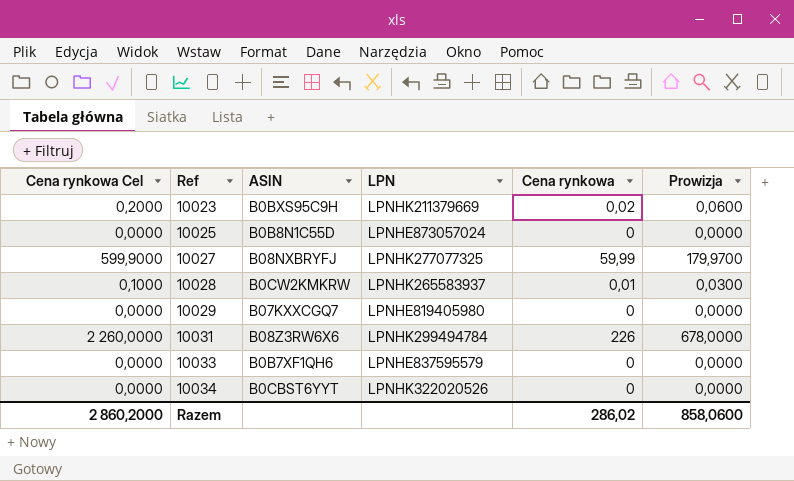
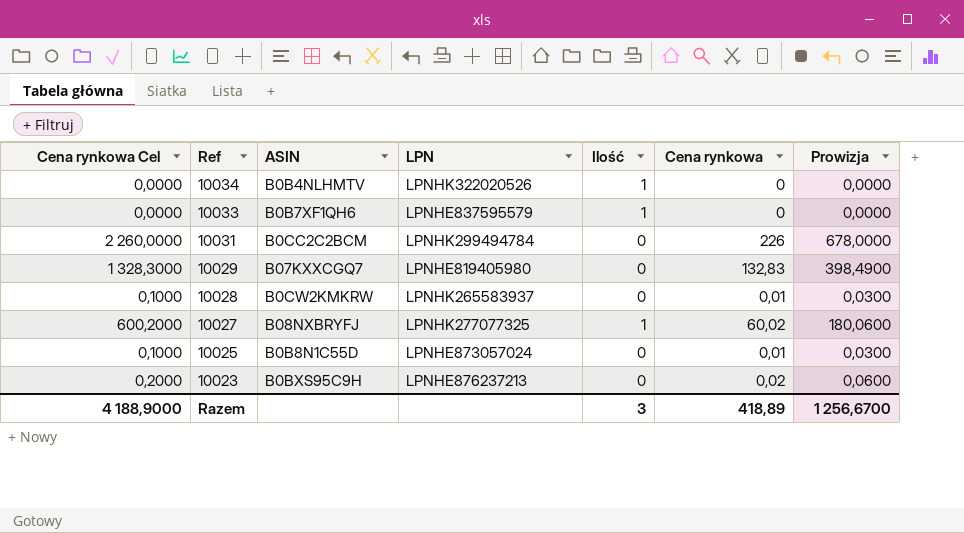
row order: Ref ascending -> Ref descending
column Ilość | position: none -> 5
10034 | ASIN: B0CBST6YYT -> B0B4NLHMTV
10031 | ASIN: B08Z3RW6X6 -> B0CC2C2BCM
10029 | Cena rynkowa Cel: 0,0000 -> 1 328,3000
10029 | Cena rynkowa: 0 -> 132,83
10029 | Prowizja: 0,0000 -> 398,4900
10027 | Cena rynkowa Cel: 599,9000 -> 600,2000
10027 | Cena rynkowa: 59,99 -> 60,02
10027 | Prowizja: 179,9700 -> 180,0600
10025 | Cena rynkowa Cel: 0,0000 -> 0,1000
10025 | Cena rynkowa: 0 -> 0,01
10025 | Prowizja: 0,0000 -> 0,0300
10023 | LPN: LPNHK211379669 -> LPNHE876237213
Razem | Cena rynkowa Cel: 2 860,2000 -> 4 188,9000
Razem | Cena rynkowa: 286,02 -> 418,89
Razem | Prowizja: 858,0600 -> 1 256,6700

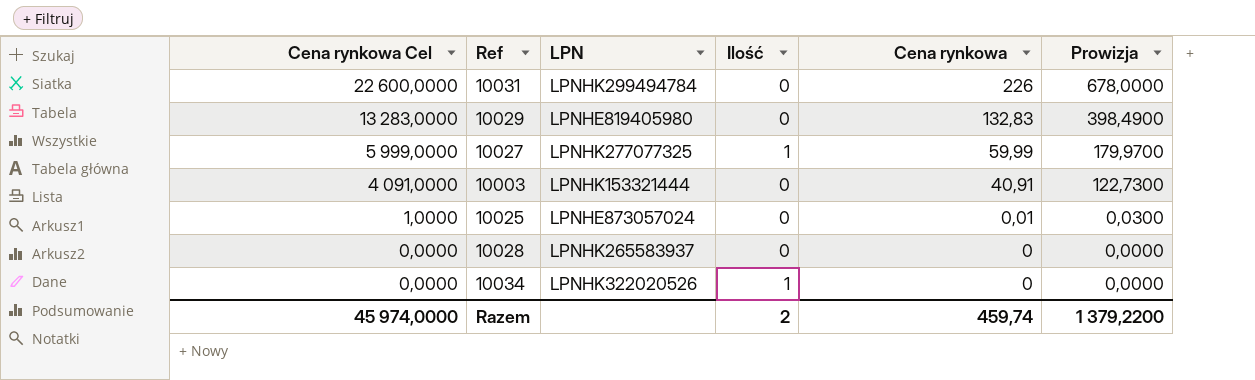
row order: Ref descending -> Cena rynkowa Cel descending
column ASIN | position: 3 -> none
column Cena rynkowa Cel | formula: [Cena rynkowa] * 10 -> [Cena rynkowa] * 100
row 10033: 0,0000 | B0B7XF1QH6 | LPNHE837595579 | 1 | 0 | 0,0000 -> none
row 10023: 0,2000 | B0BXS95C9H | LPNHE876237213 | 0 | 0,02 | 0,0600 -> none
10027 | Cena rynkowa: 60,02 -> 59,99
10027 | Prowizja: 180,0600 -> 179,9700
row 10003: none -> 4 091,0000 | LPNHK153321444 | 0 | 40,91 | 122,7300
10028 | Cena rynkowa: 0,01 -> 0
10028 | Prowizja: 0,0300 -> 0,0000
Razem | Cena rynkowa Cel: 4 188,9000 -> 45 974,0000
Razem | Ilość: 3 -> 2
Razem | Cena rynkowa: 418,89 -> 459,74
Razem | Prowizja: 1 256,6700 -> 1 379,2200

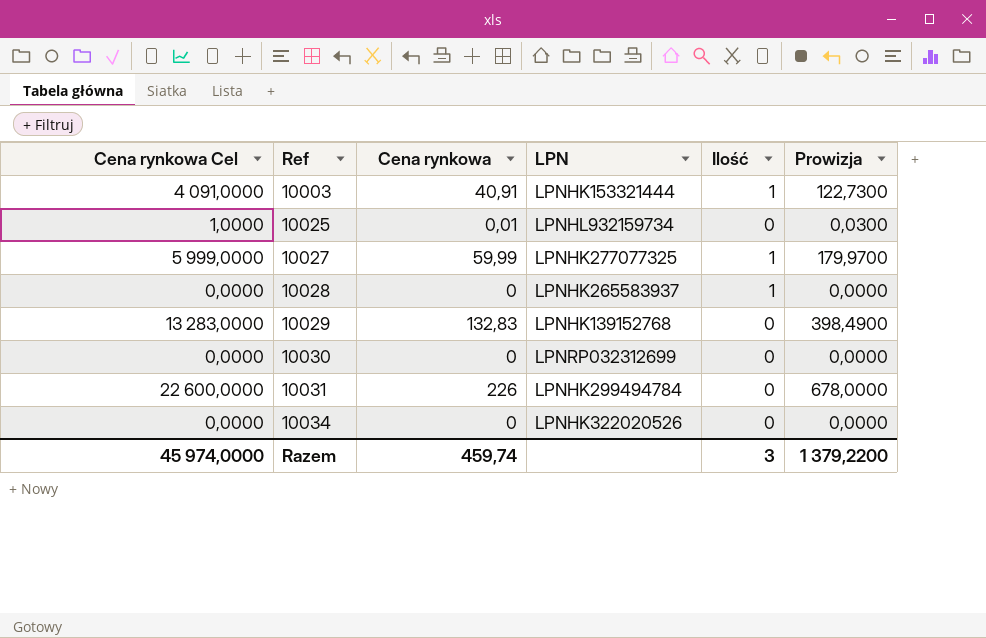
row order: Cena rynkowa Cel descending -> Ref ascending
column Cena rynkowa | position: 5 -> 3
10003 | Ilość: 0 -> 1
10025 | LPN: LPNHE873057024 -> LPNHL932159734
10028 | Ilość: 0 -> 1
10029 | LPN: LPNHE819405980 -> LPNHK139152768
row 10030: none -> 0,0000 | 0 | LPNRP032312699 | 0 | 0,0000
10034 | Ilość: 1 -> 0
Razem | Ilość: 2 -> 3

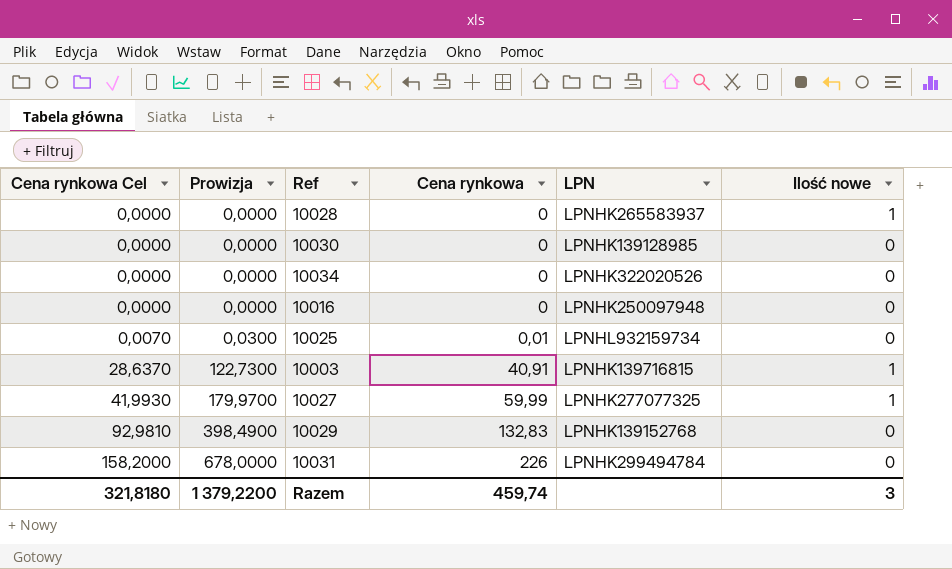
row order: Ref ascending -> Cena rynkowa Cel ascending
column Cena rynkowa Cel | formula: [Cena rynkowa] * 100 -> [Cena rynkowa] * 0,7
column Prowizja | position: 6 -> 2
column name: Ilość -> Ilość nowe
10030 | LPN: LPNRP032312699 -> LPNHK139128985
row 10016: none -> 0,0000 | 0,0000 | 0 | LPNHK250097948 | 0
10003 | LPN: LPNHK153321444 -> LPNHK139716815
Razem | Cena rynkowa Cel: 45 974,0000 -> 321,8180

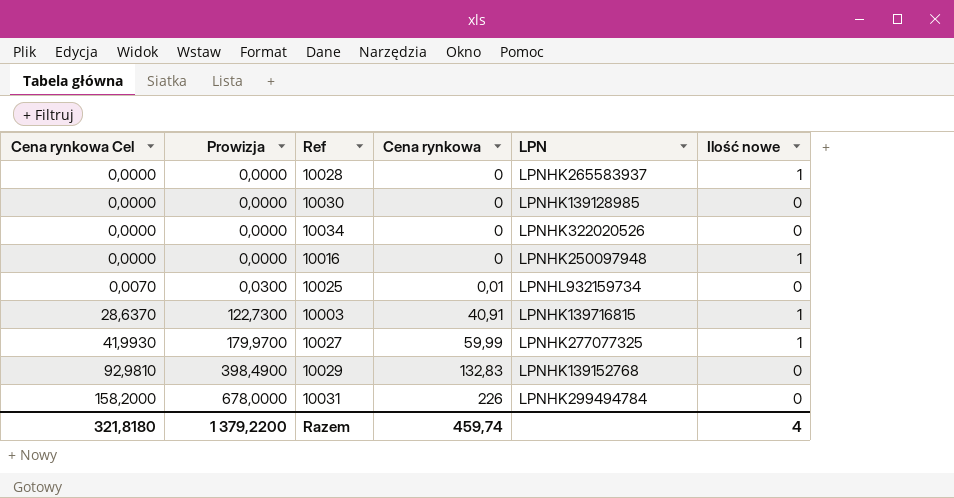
10016 | Ilość nowe: 0 -> 1
Razem | Ilość nowe: 3 -> 4

